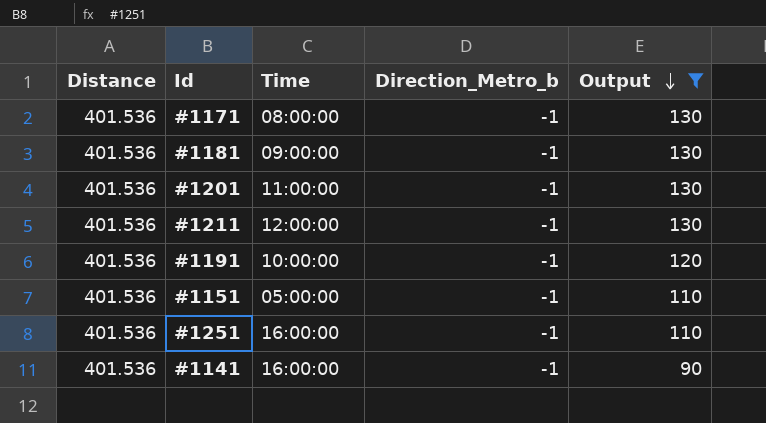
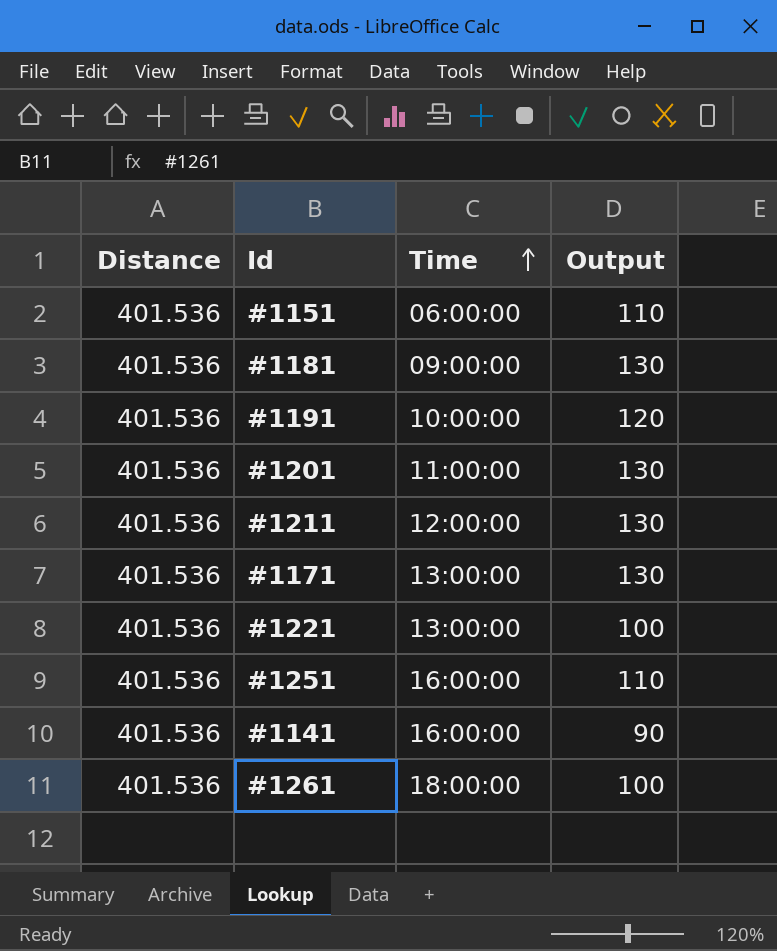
filter: Output != 100 -> none
row order: Output descending -> Time ascending
column Direction_Metro_b | position: 4 -> none
#1151 | Time: 05:00:00 -> 06:00:00
#1171 | Time: 08:00:00 -> 13:00:00

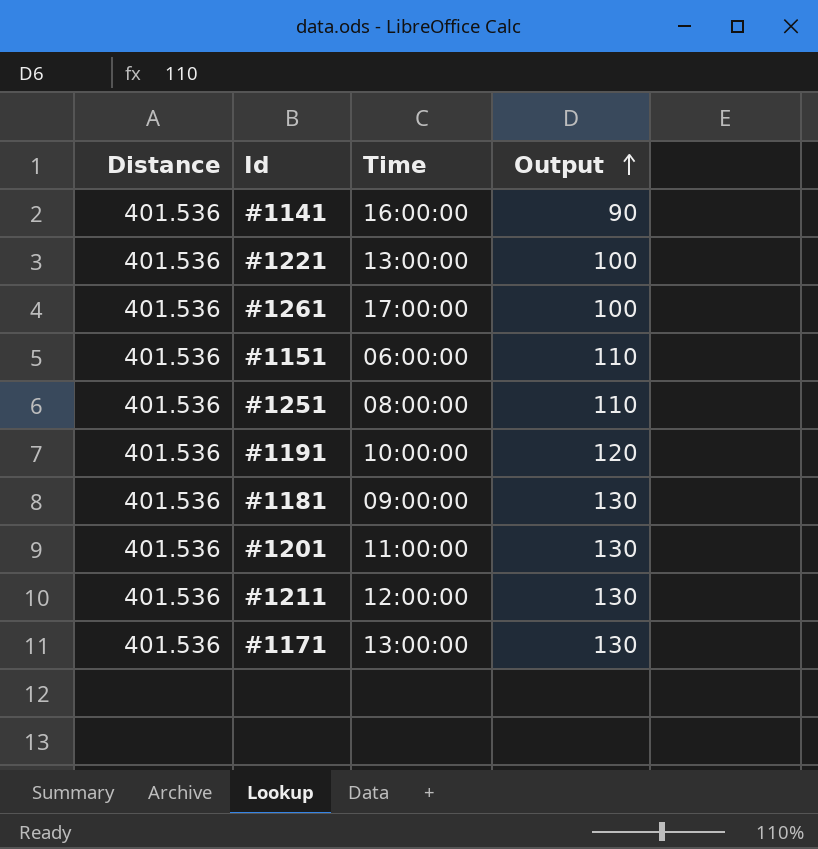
row order: Time ascending -> Output ascending
#1261 | Time: 18:00:00 -> 17:00:00
#1251 | Time: 16:00:00 -> 08:00:00

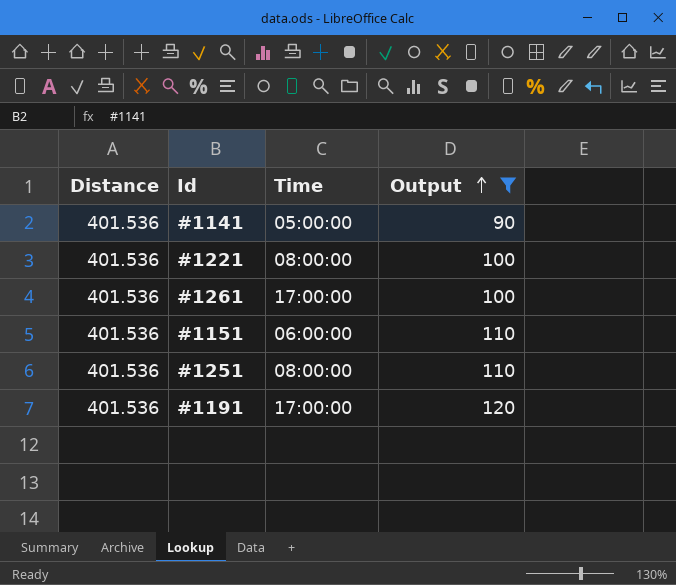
filter: none -> Output != 130
#1141 | Time: 16:00:00 -> 05:00:00
#1221 | Time: 13:00:00 -> 08:00:00
#1191 | Time: 10:00:00 -> 17:00:00

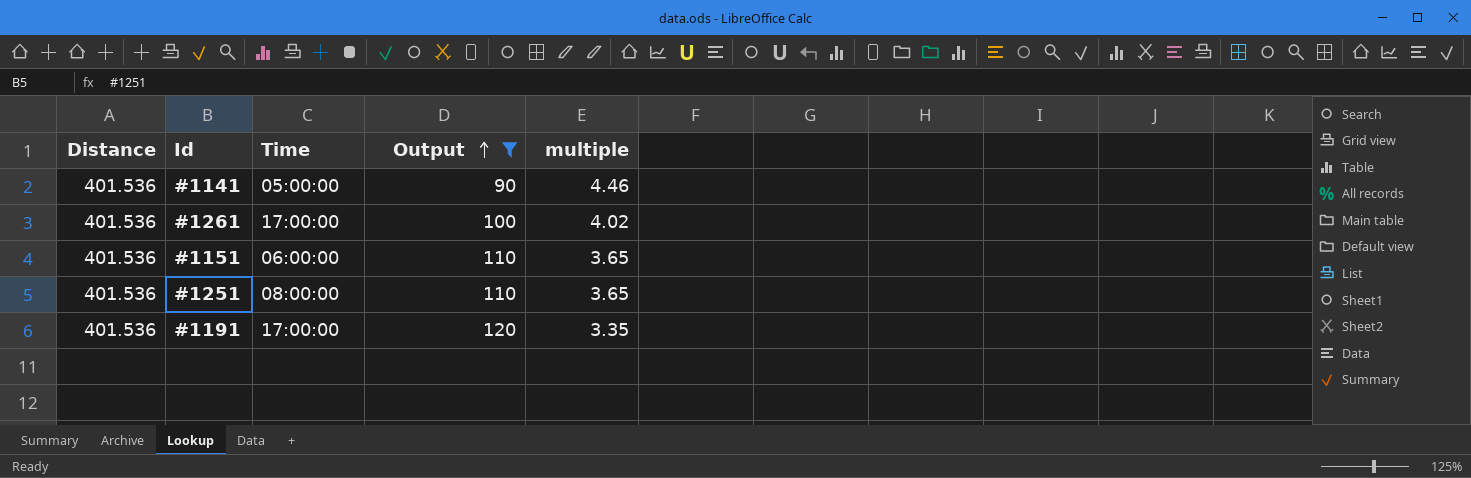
column multiple | formula: none -> [Distance] / [Output]
row #1221: 401.536 | 08:00:00 | 100 -> none

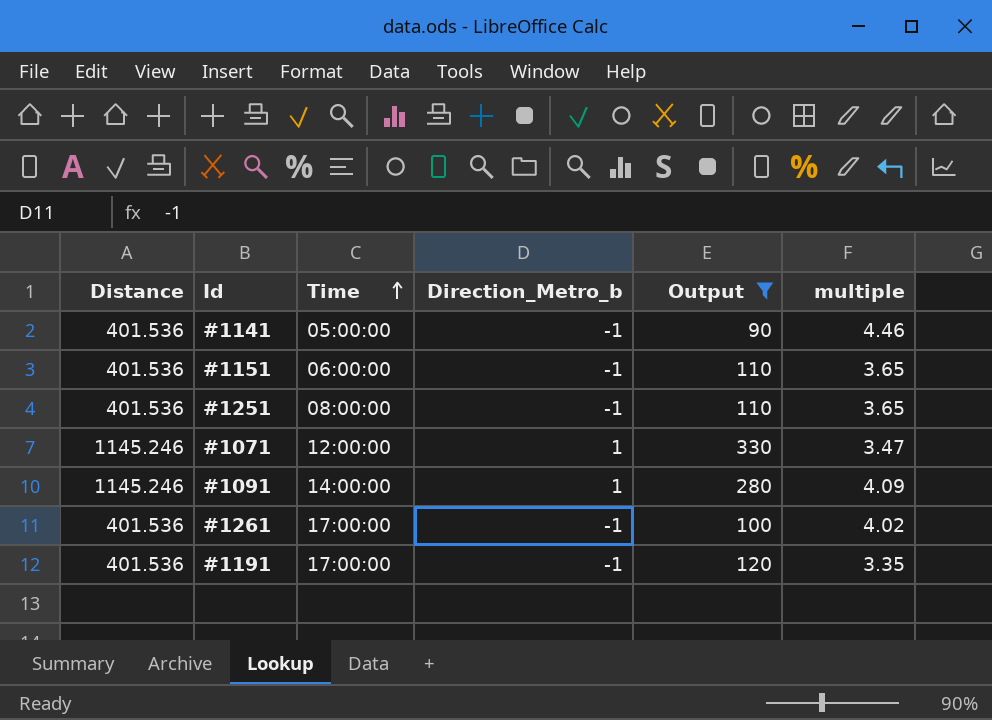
row order: Output ascending -> Time ascending
column Direction_Metro_b | position: none -> 4
row #1071: none -> 1145.246 | 12:00:00 | 1 | 330 | 3.47
row #1091: none -> 1145.246 | 14:00:00 | 1 | 280 | 4.09

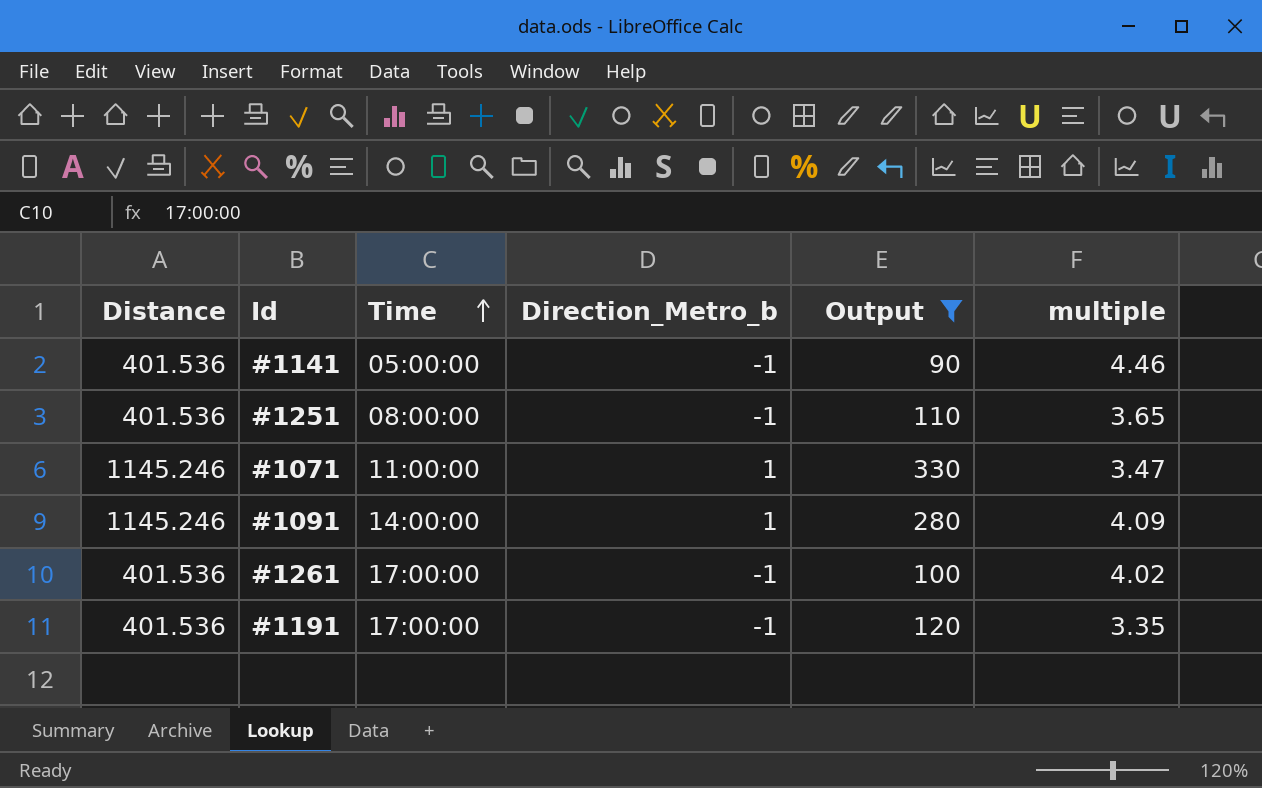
row #1151: 401.536 | 06:00:00 | -1 | 110 | 3.65 -> none
#1071 | Time: 12:00:00 -> 11:00:00

